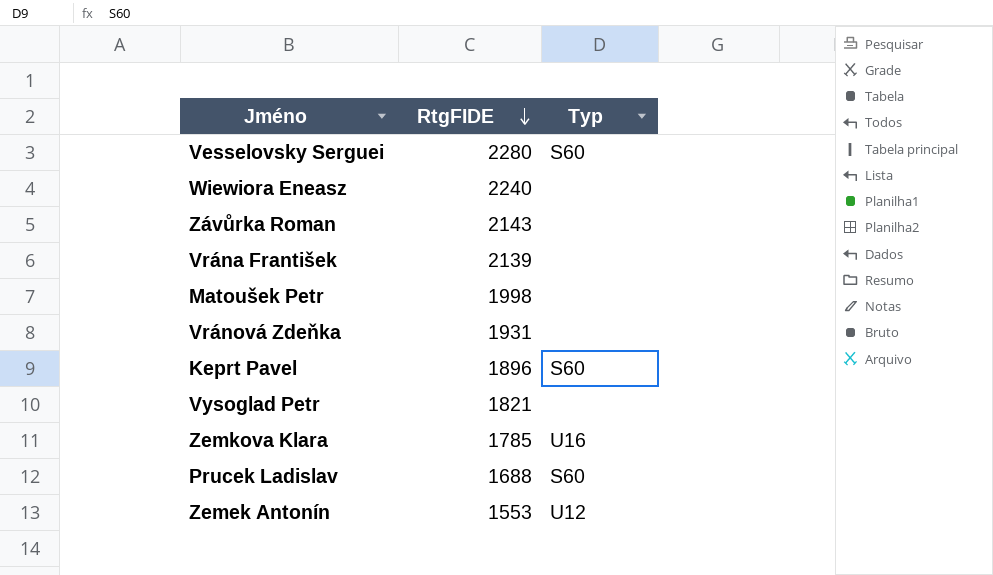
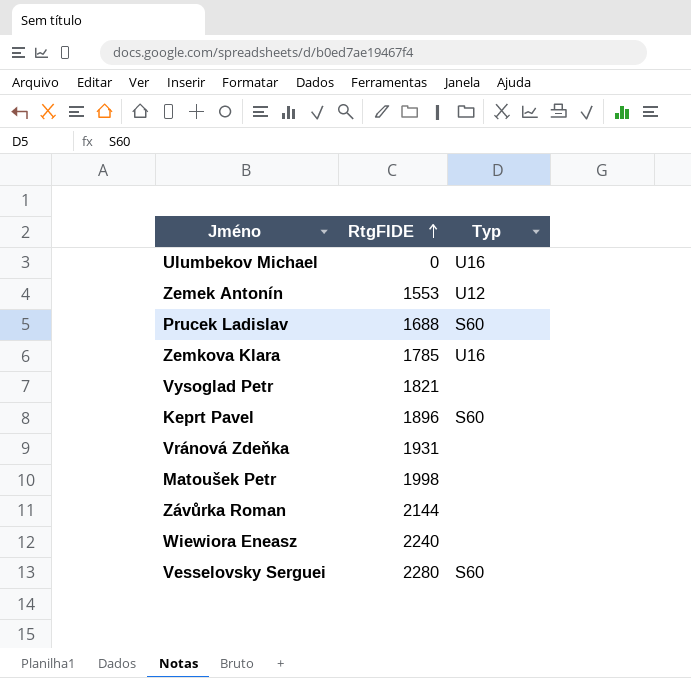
row order: RtgFIDE descending -> RtgFIDE ascending
row Vrána František: 2139 | none -> none
row Ulumbekov Michael: none -> 0 | U16
Závůrka Roman | RtgFIDE: 2143 -> 2144

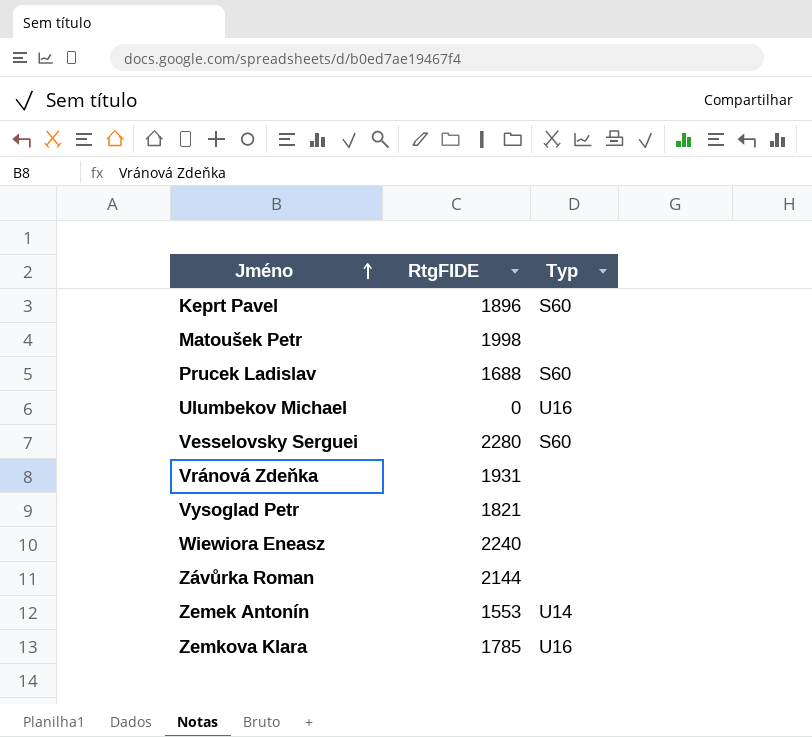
row order: RtgFIDE ascending -> Jméno ascending
Zemek Antonín | Typ: U12 -> U14

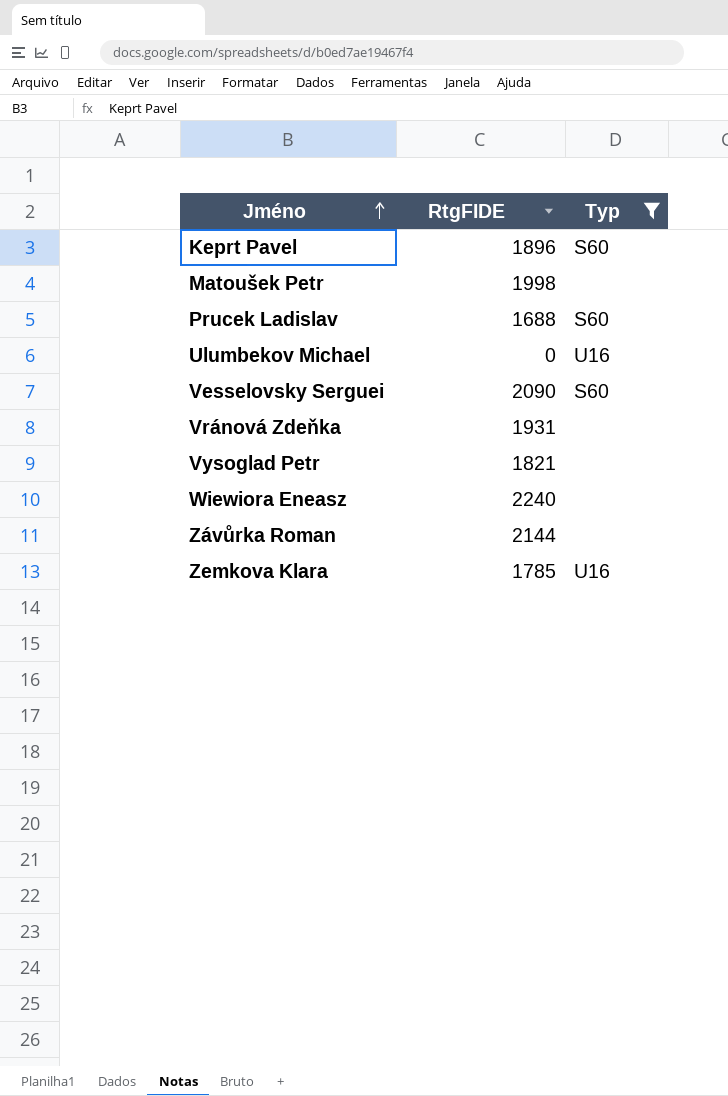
filter: none -> Typ != U14
Vesselovsky Serguei | RtgFIDE: 2280 -> 2090

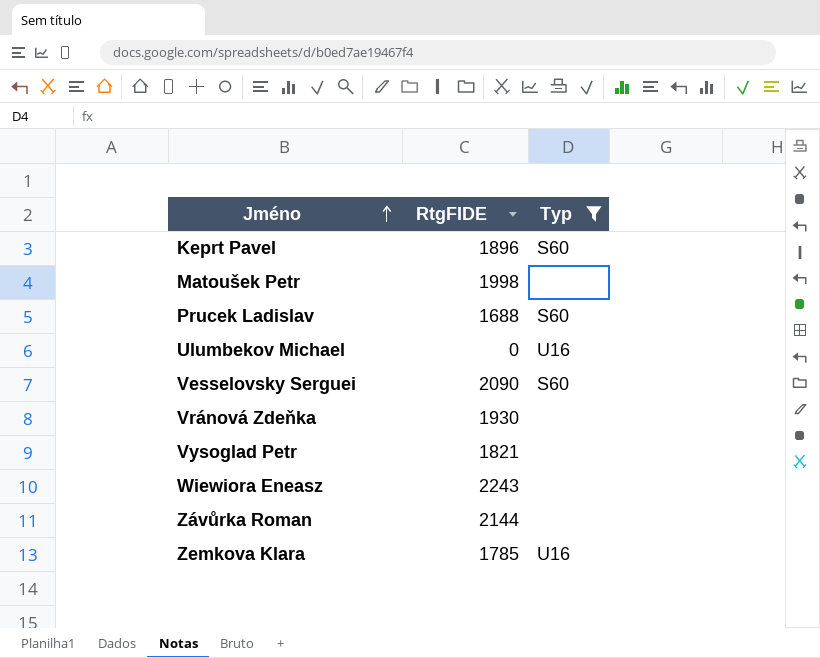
Vránová Zdeňka | RtgFIDE: 1931 -> 1930
Wiewiora Eneasz | RtgFIDE: 2240 -> 2243

